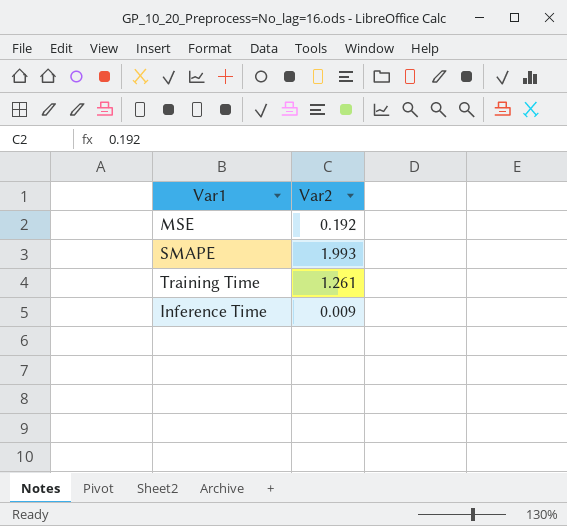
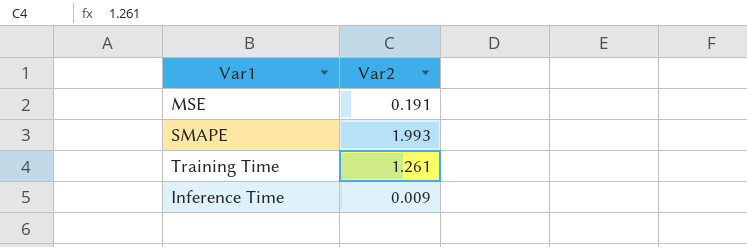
MSE | Var2: 0.192 -> 0.191

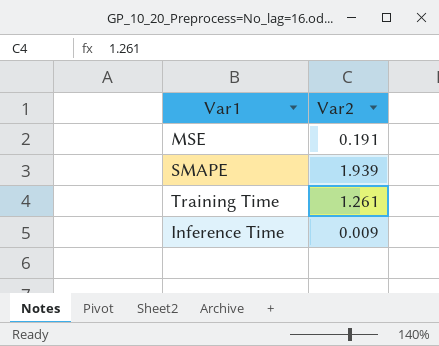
SMAPE | Var2: 1.993 -> 1.939

